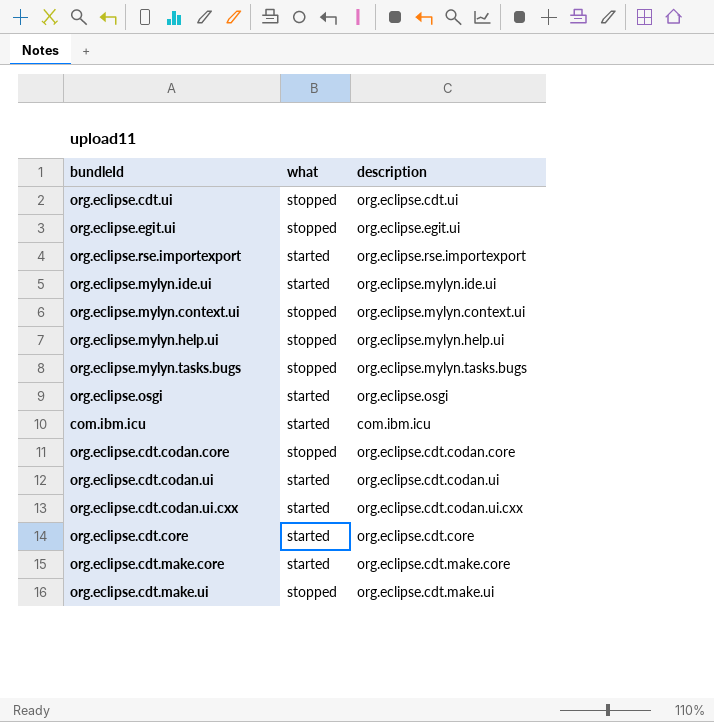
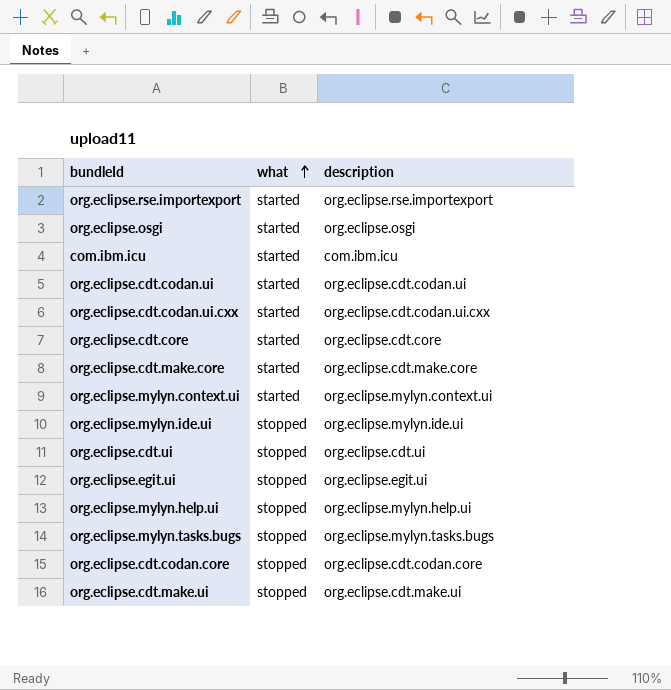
row order: none -> what ascending
org.eclipse.mylyn.context.ui | what: stopped -> started
org.eclipse.mylyn.ide.ui | what: started -> stopped

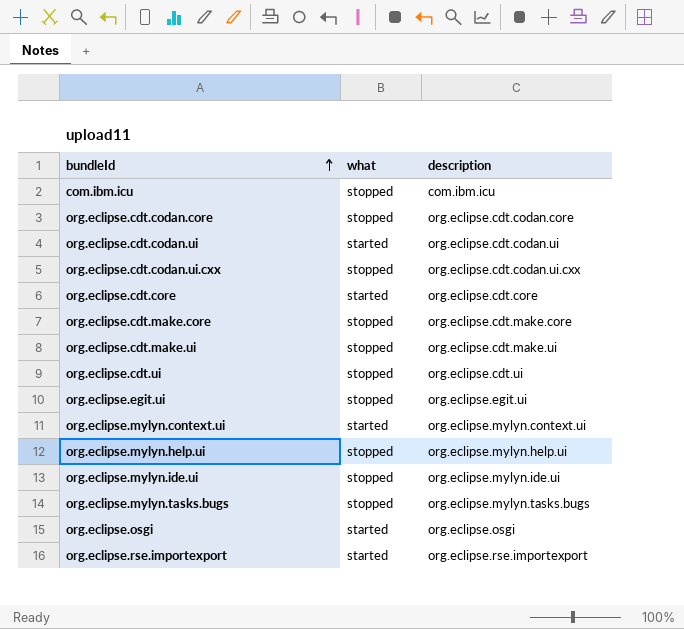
row order: what ascending -> bundleId ascending
com.ibm.icu | what: started -> stopped
org.eclipse.cdt.codan.ui.cxx | what: started -> stopped
org.eclipse.cdt.make.core | what: started -> stopped

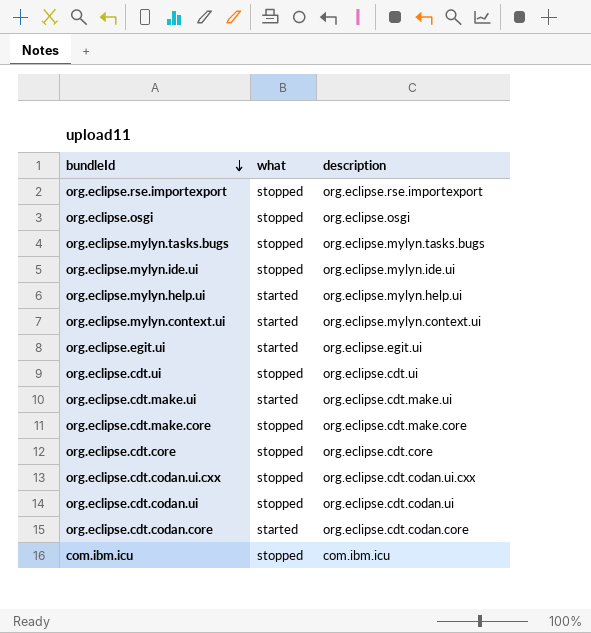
row order: bundleId ascending -> bundleId descending
org.eclipse.rse.importexport | what: started -> stopped
org.eclipse.osgi | what: started -> stopped
org.eclipse.mylyn.help.ui | what: stopped -> started
org.eclipse.egit.ui | what: stopped -> started
org.eclipse.cdt.make.ui | what: stopped -> started
org.eclipse.cdt.core | what: started -> stopped
org.eclipse.cdt.codan.ui | what: started -> stopped
org.eclipse.cdt.codan.core | what: stopped -> started

